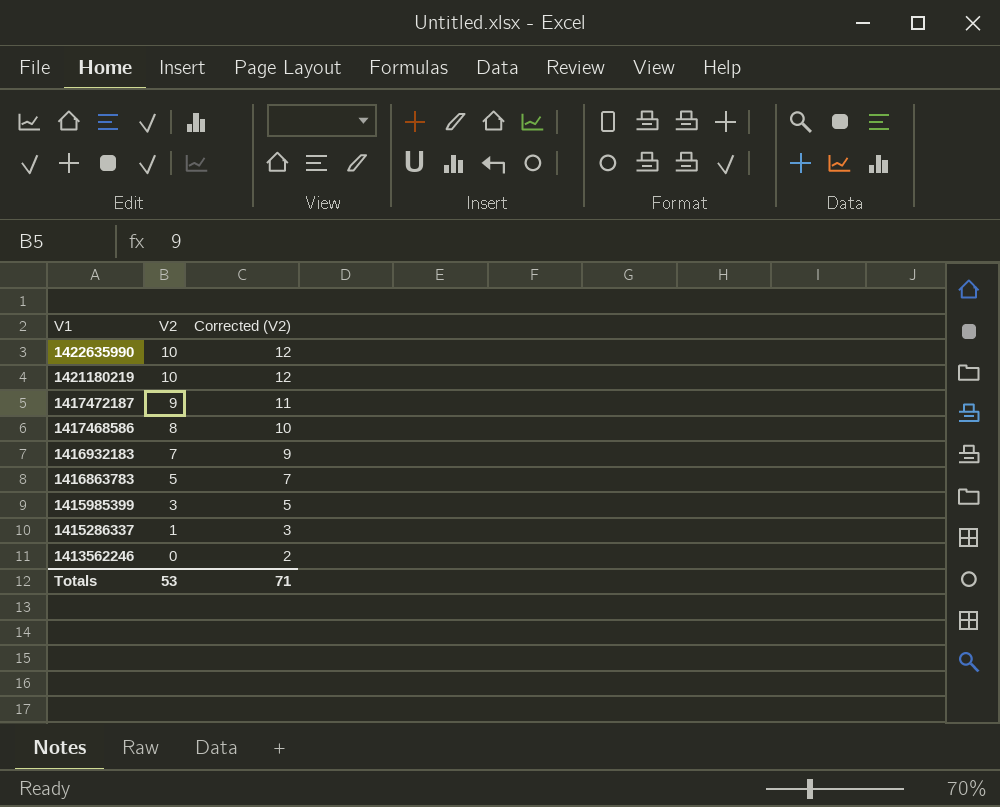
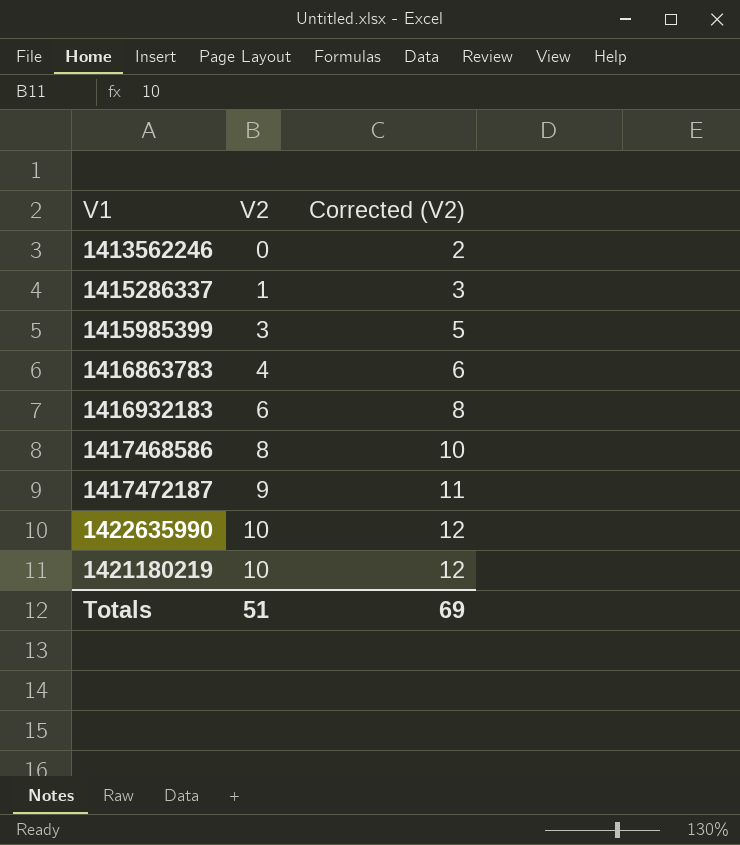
row order: V1 descending -> V2 ascending
1416863783 | V2: 5 -> 4
1416863783 | Corrected (V2): 7 -> 6
1416932183 | V2: 7 -> 6
1416932183 | Corrected (V2): 9 -> 8
Totals | V2: 53 -> 51
Totals | Corrected (V2): 71 -> 69

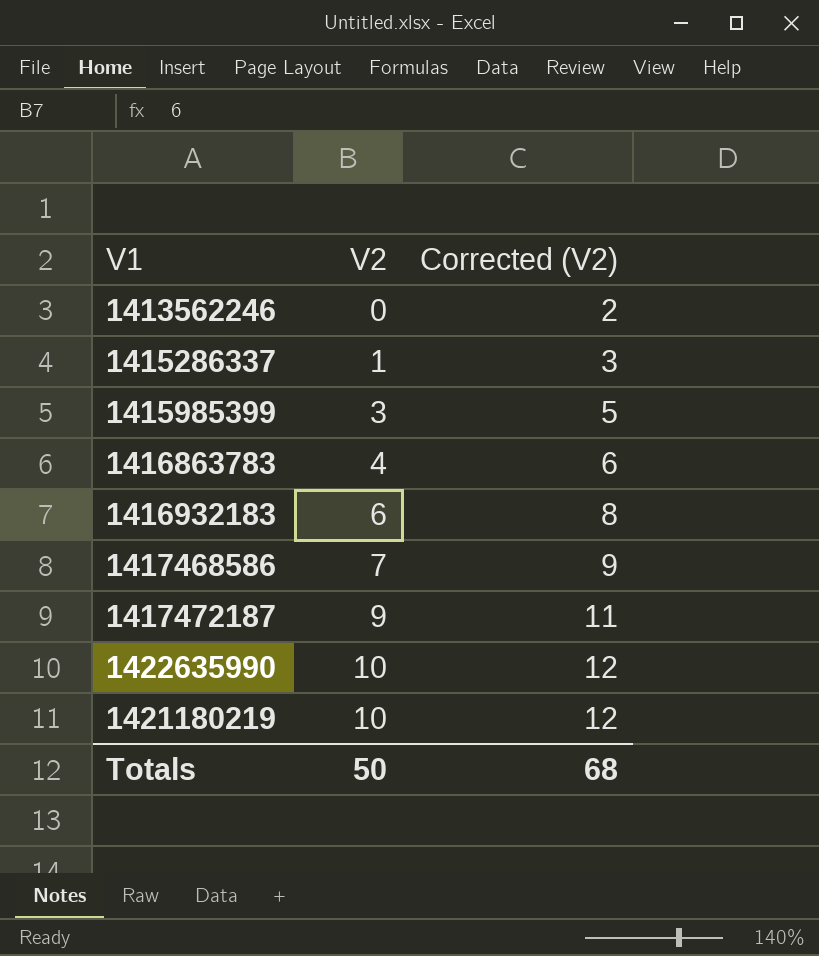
1417468586 | V2: 8 -> 7
1417468586 | Corrected (V2): 10 -> 9
Totals | V2: 51 -> 50
Totals | Corrected (V2): 69 -> 68

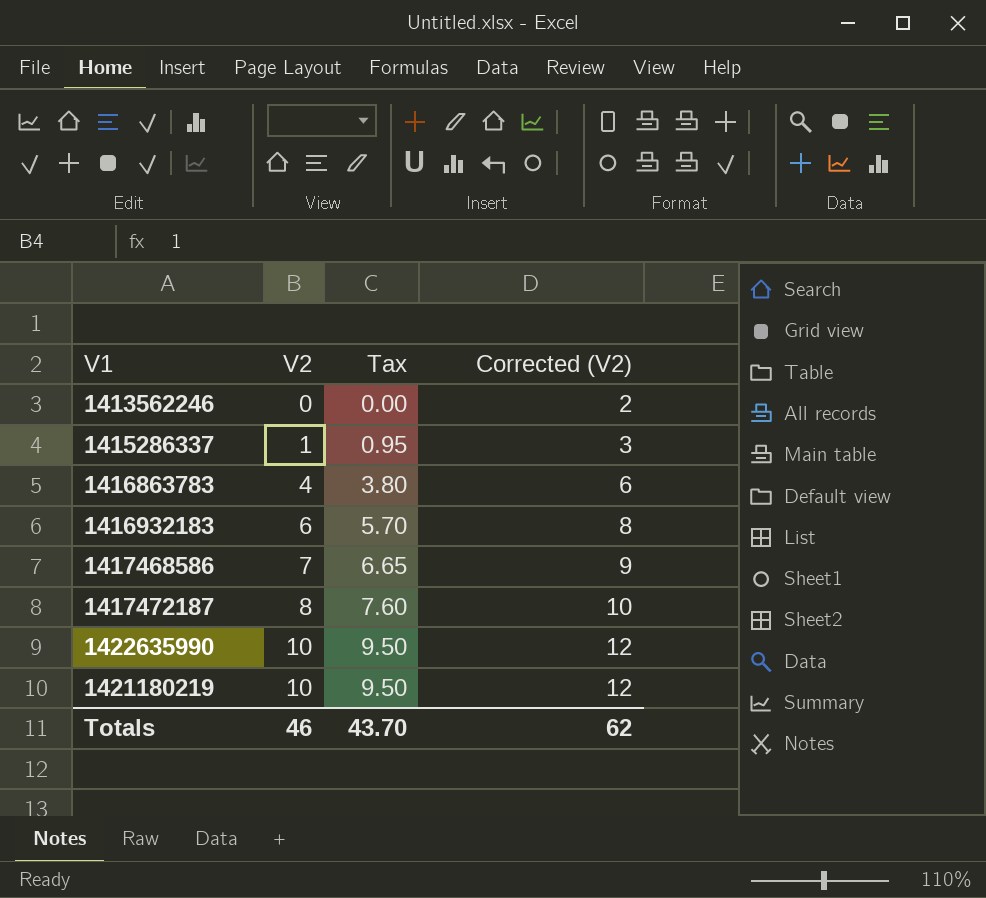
column Tax | formula: none -> [V2] * 0.95
row 1415985399: 3 | 5 -> none
1417472187 | V2: 9 -> 8
1417472187 | Corrected (V2): 11 -> 10
Totals | V2: 50 -> 46
Totals | Corrected (V2): 68 -> 62

